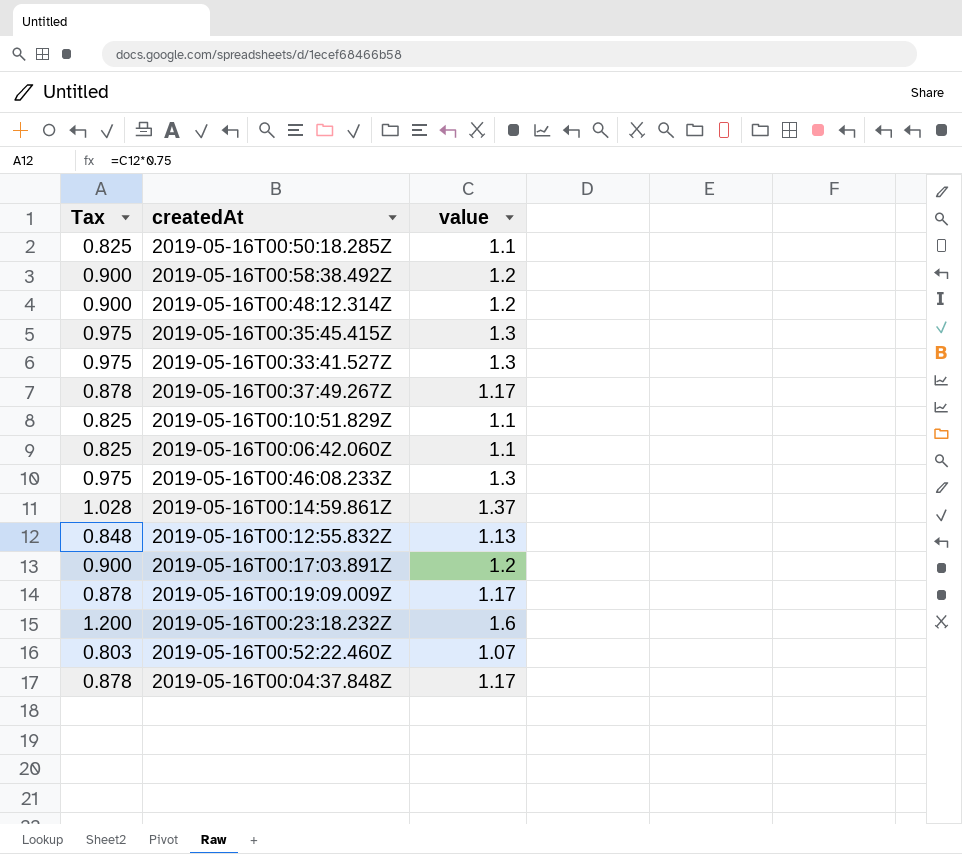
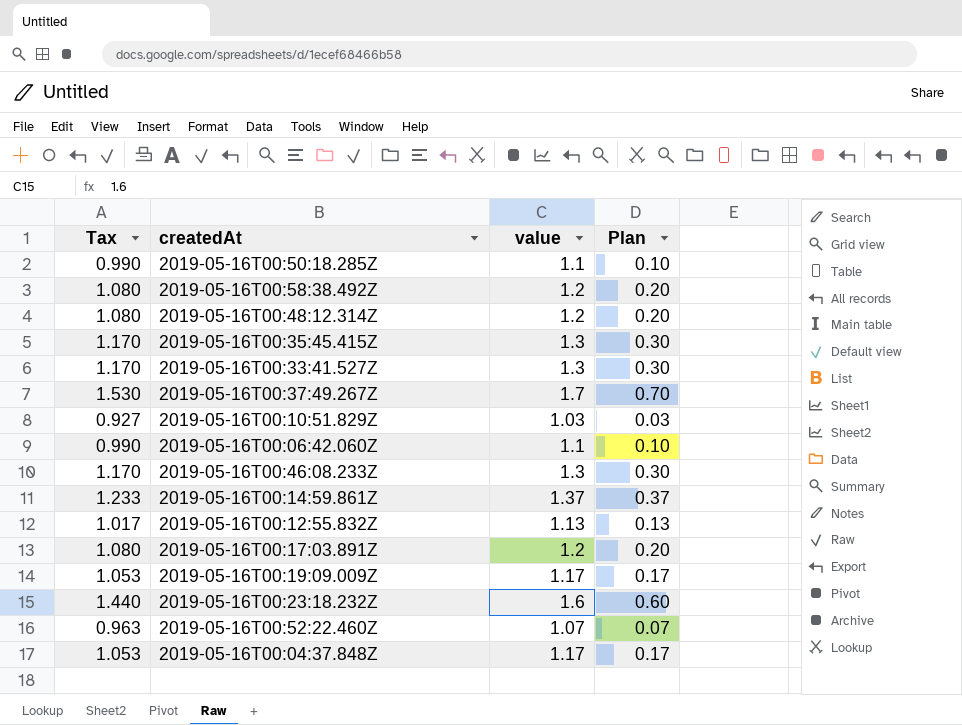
column Tax | formula: [value] * 0.75 -> [value] * 0.9
column Plan | formula: none -> [value] - 1
2019-05-16T00:37:49.267Z | value: 1.17 -> 1.7
2019-05-16T00:10:51.829Z | value: 1.1 -> 1.03

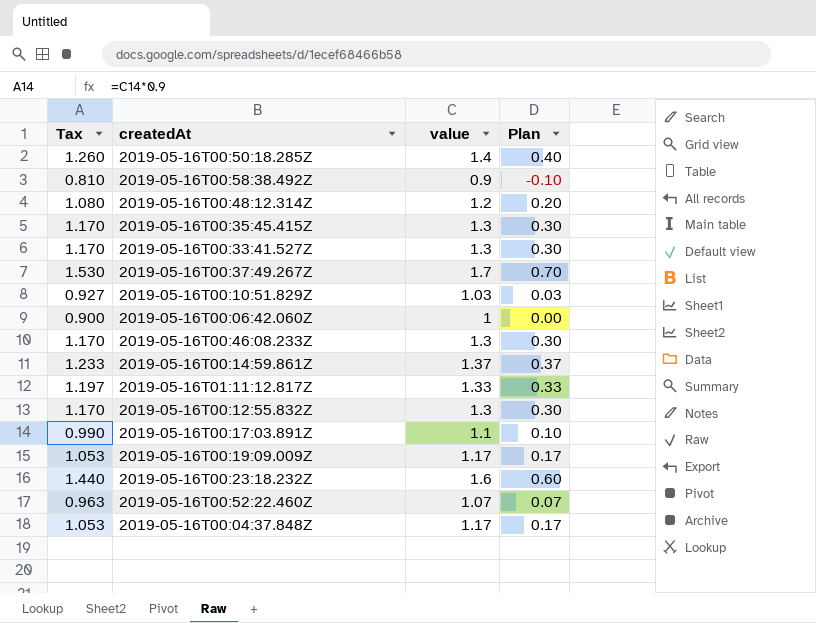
2019-05-16T00:50:18.285Z | Tax: 0.990 -> 1.260
2019-05-16T00:50:18.285Z | value: 1.1 -> 1.4
2019-05-16T00:50:18.285Z | Plan: 0.10 -> 0.40
2019-05-16T00:58:38.492Z | Tax: 1.080 -> 0.810
2019-05-16T00:58:38.492Z | value: 1.2 -> 0.9
2019-05-16T00:58:38.492Z | Plan: 0.20 -> -0.10
2019-05-16T00:06:42.060Z | Tax: 0.990 -> 0.900
2019-05-16T00:06:42.060Z | value: 1.1 -> 1
2019-05-16T00:06:42.060Z | Plan: 0.10 -> 0.00
row 2019-05-16T01:11:12.817Z: none -> 1.197 | 1.33 | 0.33
2019-05-16T00:12:55.832Z | Tax: 1.017 -> 1.170
2019-05-16T00:12:55.832Z | value: 1.13 -> 1.3
2019-05-16T00:12:55.832Z | Plan: 0.13 -> 0.30
2019-05-16T00:17:03.891Z | Tax: 1.080 -> 0.990
2019-05-16T00:17:03.891Z | value: 1.2 -> 1.1
2019-05-16T00:17:03.891Z | Plan: 0.20 -> 0.10

